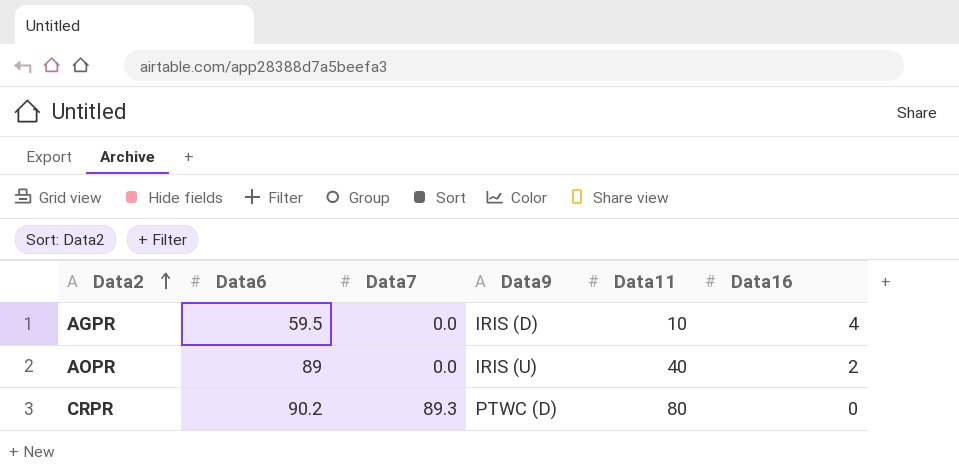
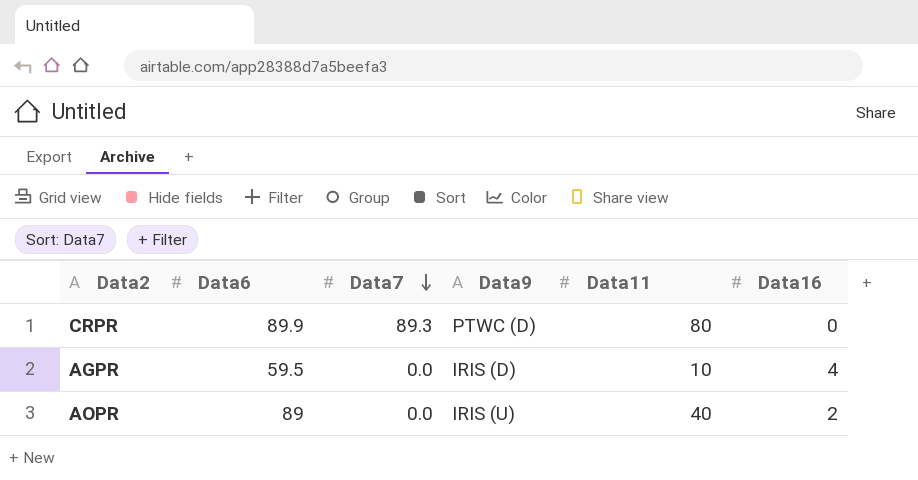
row order: Data2 ascending -> Data7 descending
CRPR | Data6: 90.2 -> 89.9

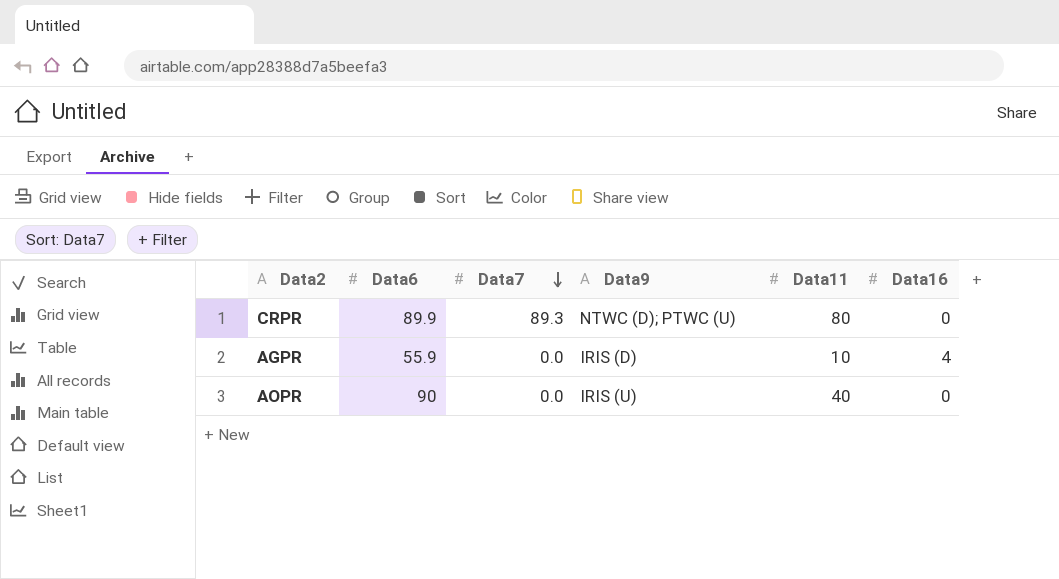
CRPR | Data9: PTWC (D) -> NTWC (D); PTWC (U)
AGPR | Data6: 59.5 -> 55.9
AOPR | Data6: 89 -> 90
AOPR | Data16: 2 -> 0

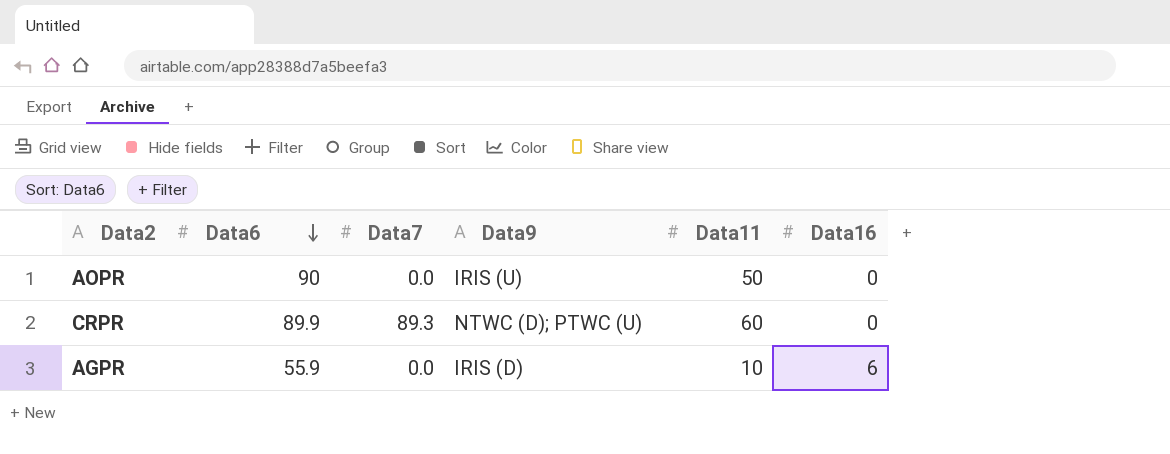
row order: Data7 descending -> Data6 descending
AOPR | Data11: 40 -> 50
CRPR | Data11: 80 -> 60
AGPR | Data16: 4 -> 6

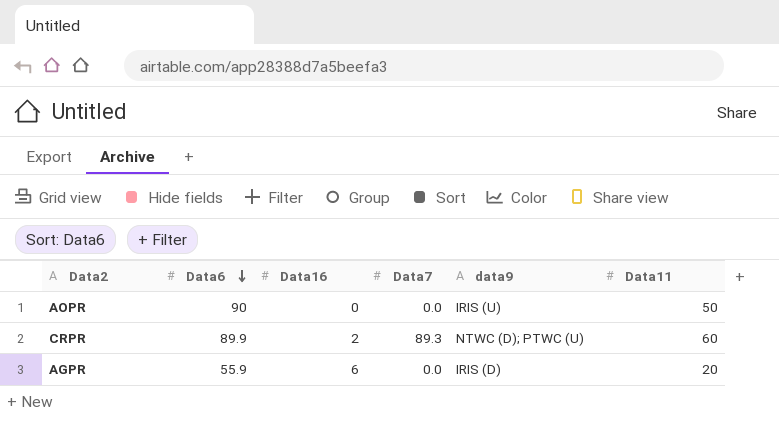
column Data16 | position: 6 -> 3
column name: Data9 -> data9
CRPR | Data16: 0 -> 2
AGPR | Data11: 10 -> 20

